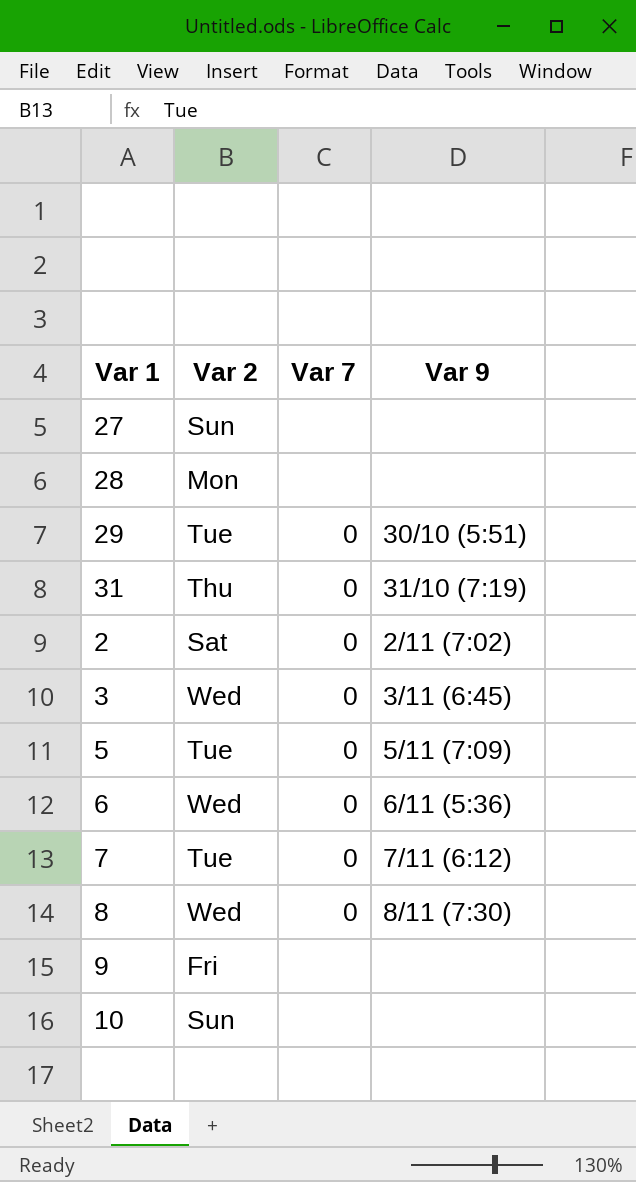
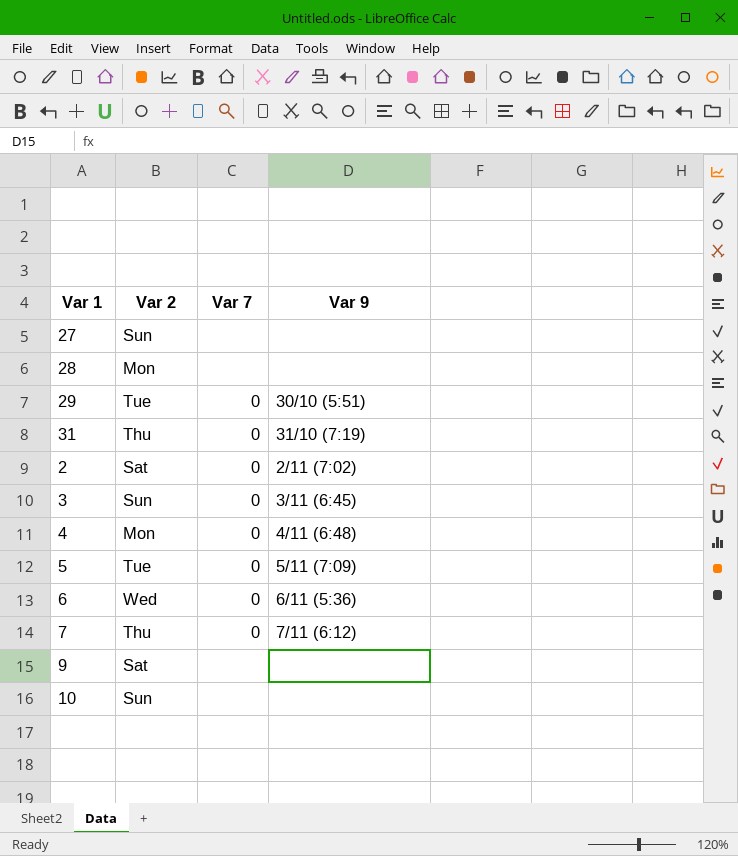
row 8: Wed | 0 | 8/11 (7:30) -> none
3 | Var 2: Wed -> Sun
row 4: none -> Mon | 0 | 4/11 (6:48)
7 | Var 2: Tue -> Thu
9 | Var 2: Fri -> Sat

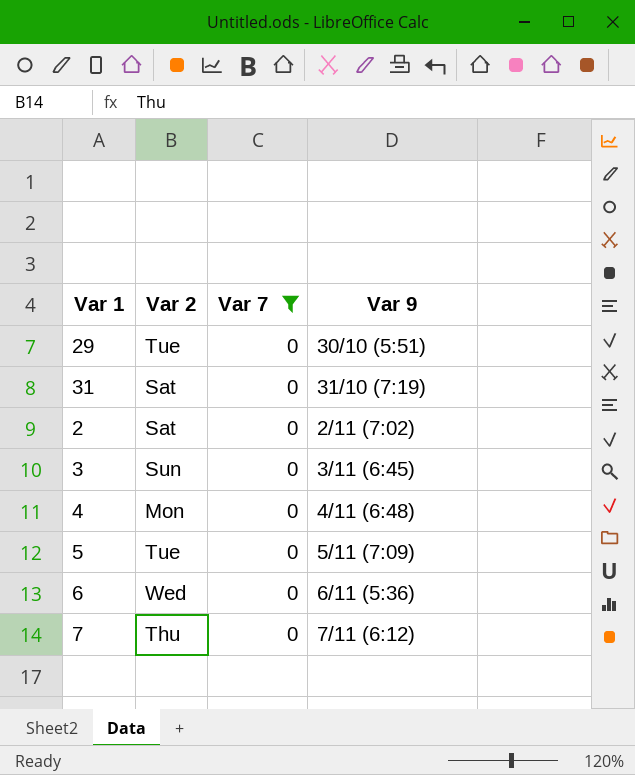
filter: none -> Var 7 = 0
31 | Var 2: Thu -> Sat

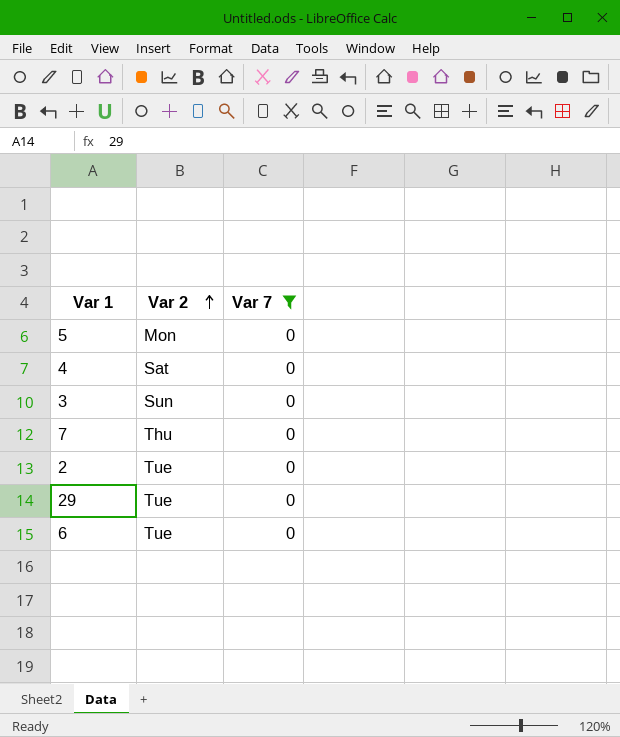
row order: none -> Var 2 ascending
column Var 9 | position: 4 -> none
row 31: Sat | 0 | 31/10 (7:19) -> none
5 | Var 2: Tue -> Mon
4 | Var 2: Mon -> Sat
2 | Var 2: Sat -> Tue
6 | Var 2: Wed -> Tue

